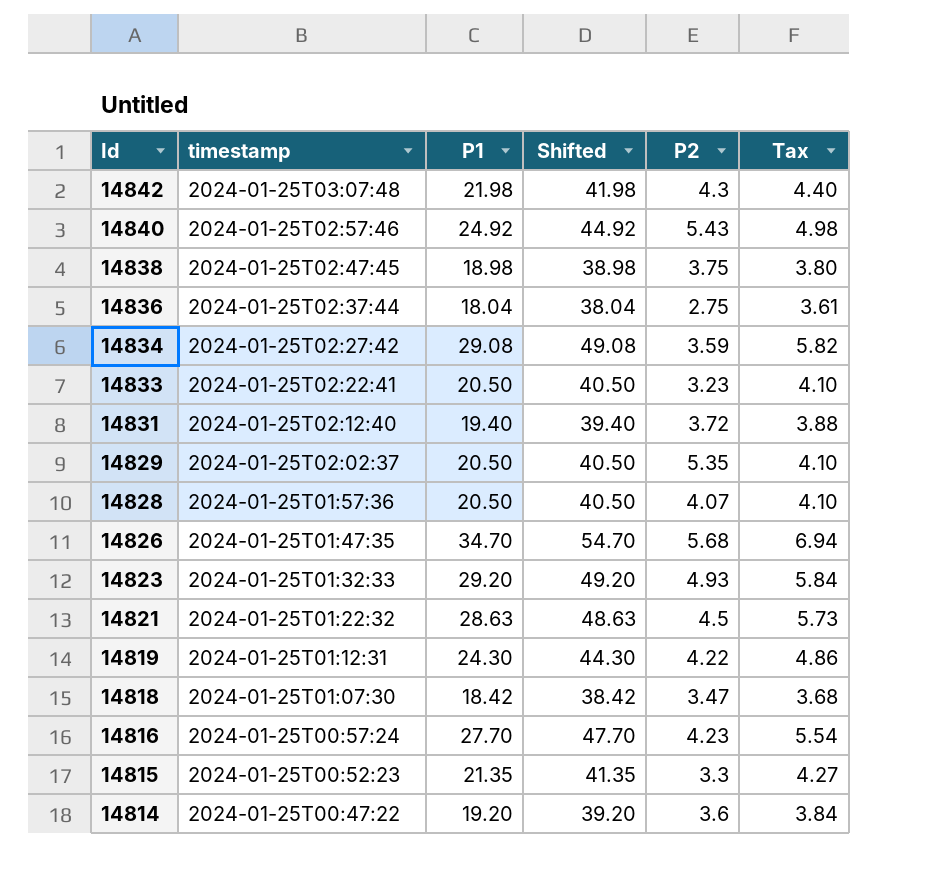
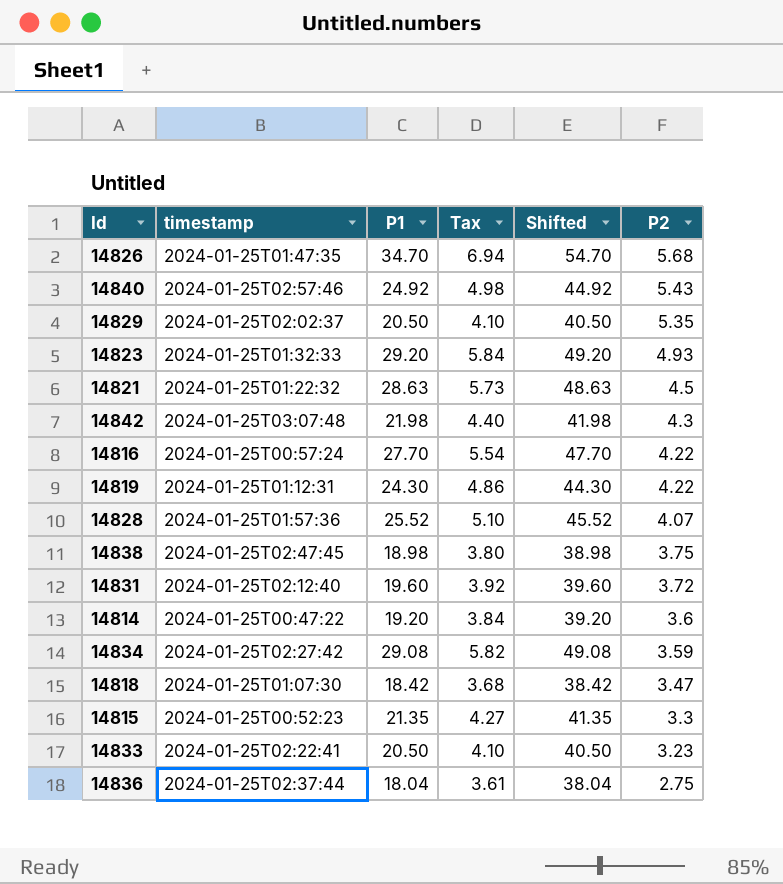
row order: Id descending -> P2 descending
column Tax | position: 6 -> 4
14816 | P2: 4.23 -> 4.22
14828 | P1: 20.50 -> 25.52
14828 | Tax: 4.10 -> 5.10
14828 | Shifted: 40.50 -> 45.52
14831 | P1: 19.40 -> 19.60
14831 | Tax: 3.88 -> 3.92
14831 | Shifted: 39.40 -> 39.60

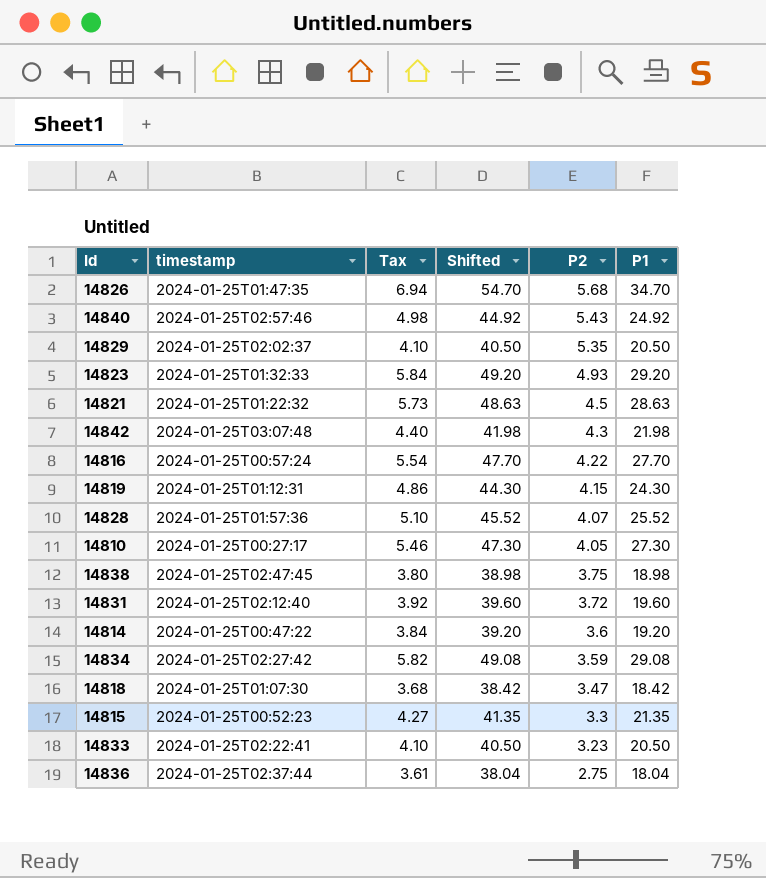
column P1 | position: 3 -> 6
14819 | P2: 4.22 -> 4.15
row 14810: none -> 2024-01-25T00:27:17 | 5.46 | 47.30 | 4.05 | 27.30

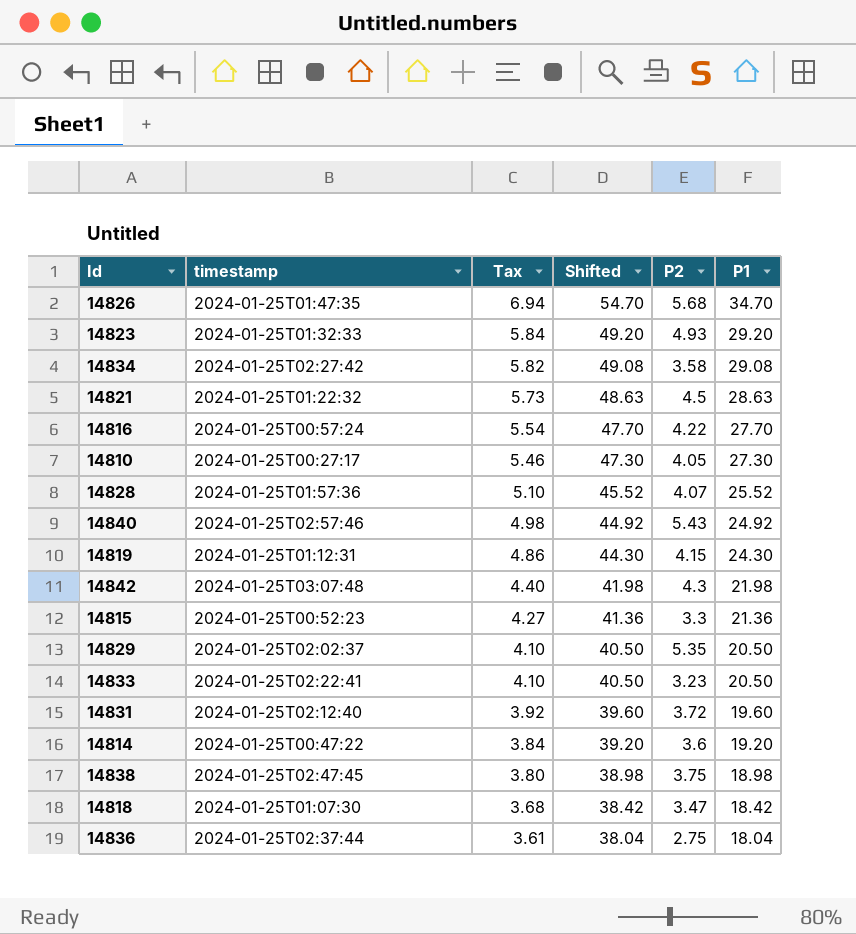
row order: P2 descending -> Tax descending
14834 | P2: 3.59 -> 3.58
14815 | Shifted: 41.35 -> 41.36
14815 | P1: 21.35 -> 21.36

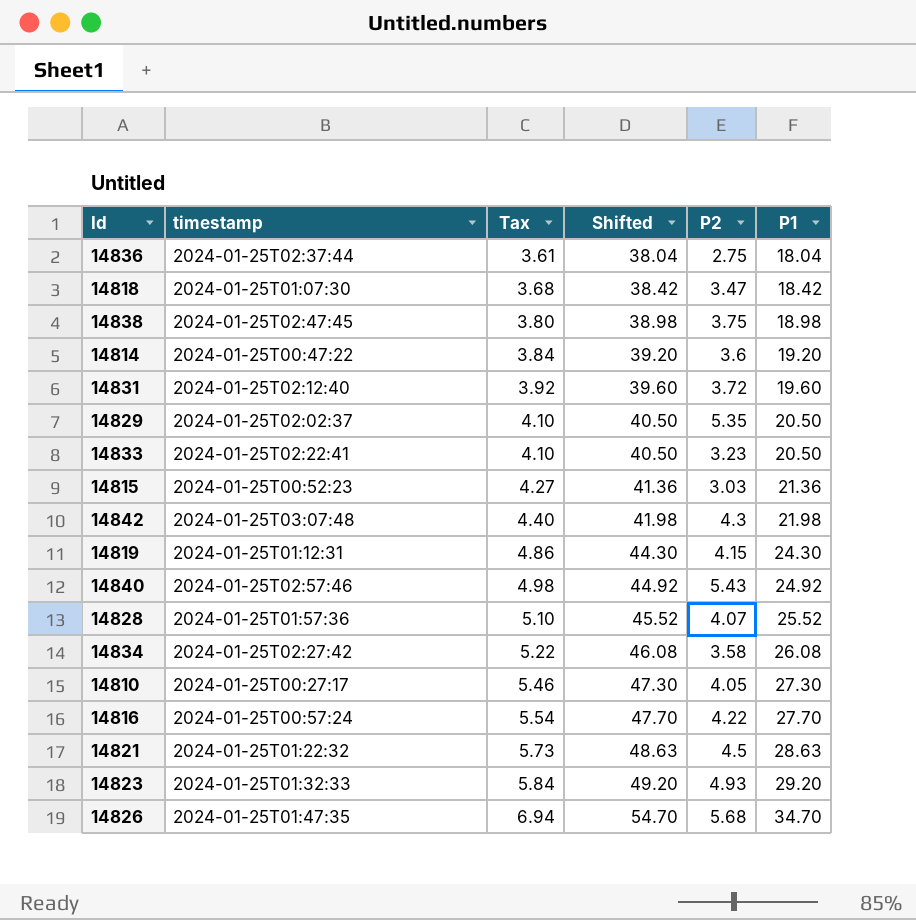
row order: Tax descending -> Tax ascending
14815 | P2: 3.3 -> 3.03
14834 | Tax: 5.82 -> 5.22
14834 | Shifted: 49.08 -> 46.08
14834 | P1: 29.08 -> 26.08

